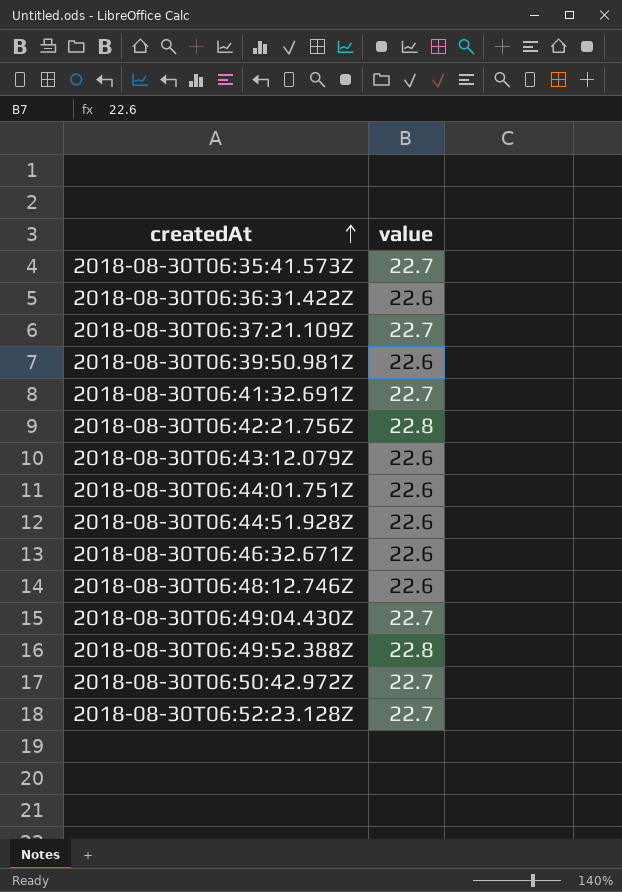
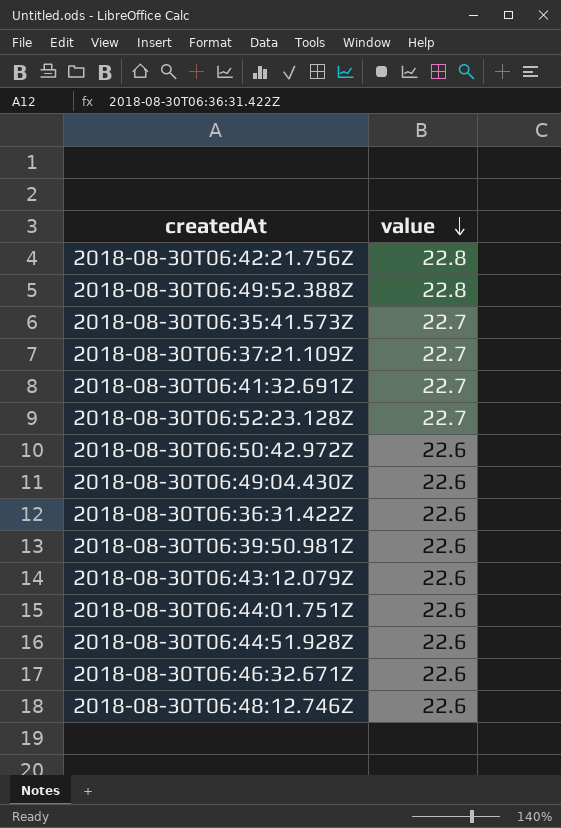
row order: createdAt ascending -> value descending
2018-08-30T06:50:42.972Z | value: 22.7 -> 22.6
2018-08-30T06:49:04.430Z | value: 22.7 -> 22.6

